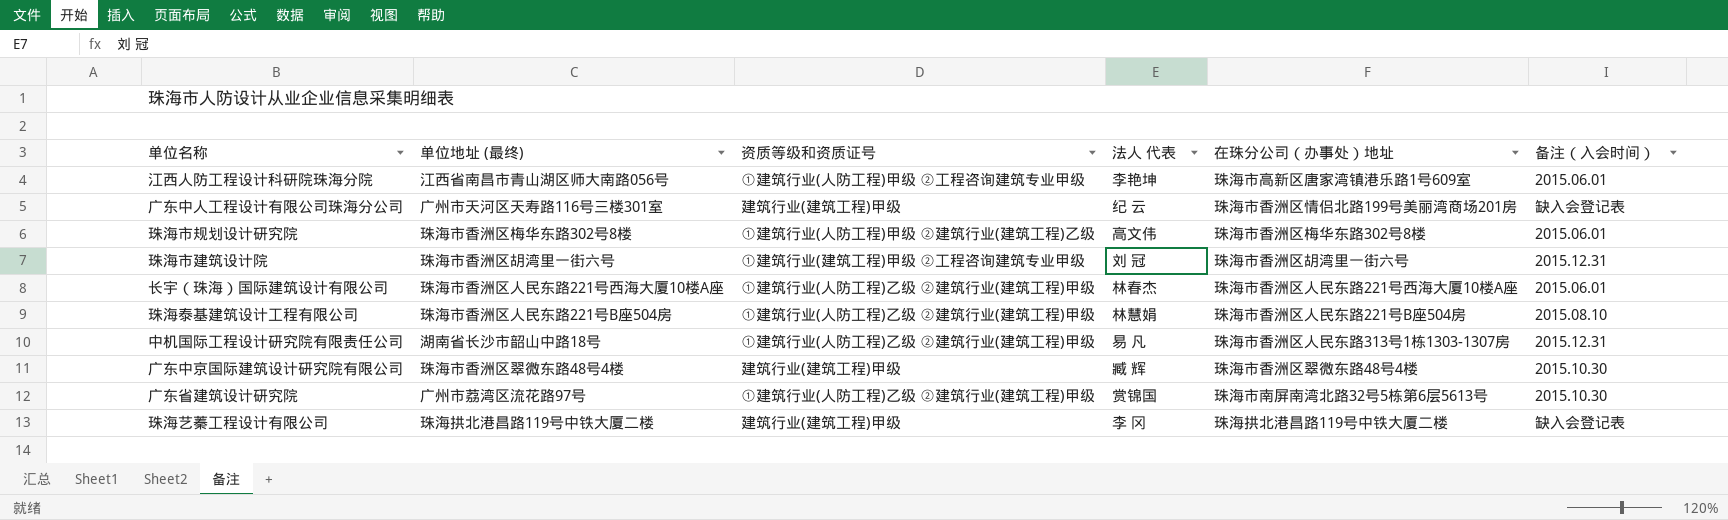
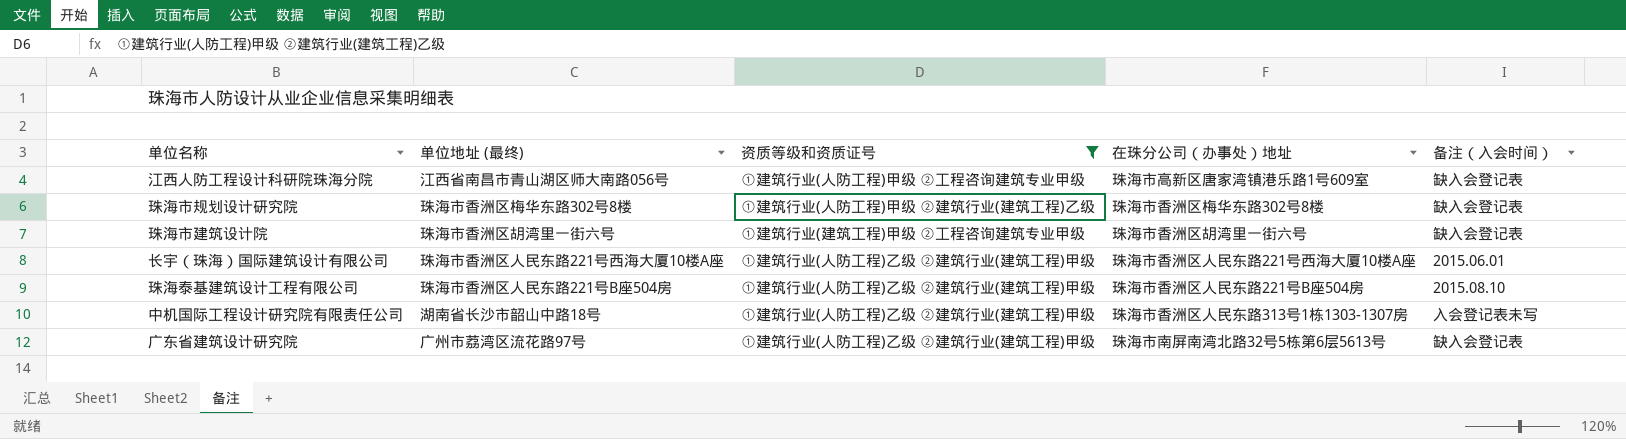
filter: none -> 资质等级和资质证号 != 建筑行业(建筑工程)甲级
column 法人 代表 | position: 4 -> none
江西人防工程设计科研院珠海分院 | 备注（入会时间）: 2015.06.01 -> 缺入会登记表
珠海市规划设计研究院 | 备注（入会时间）: 2015.06.01 -> 缺入会登记表
珠海市建筑设计院 | 备注（入会时间）: 2015.12.31 -> 缺入会登记表
中机国际工程设计研究院有限责任公司 | 备注（入会时间）: 2015.12.31 -> 入会登记表未写
广东省建筑设计研究院 | 备注（入会时间）: 2015.10.30 -> 缺入会登记表

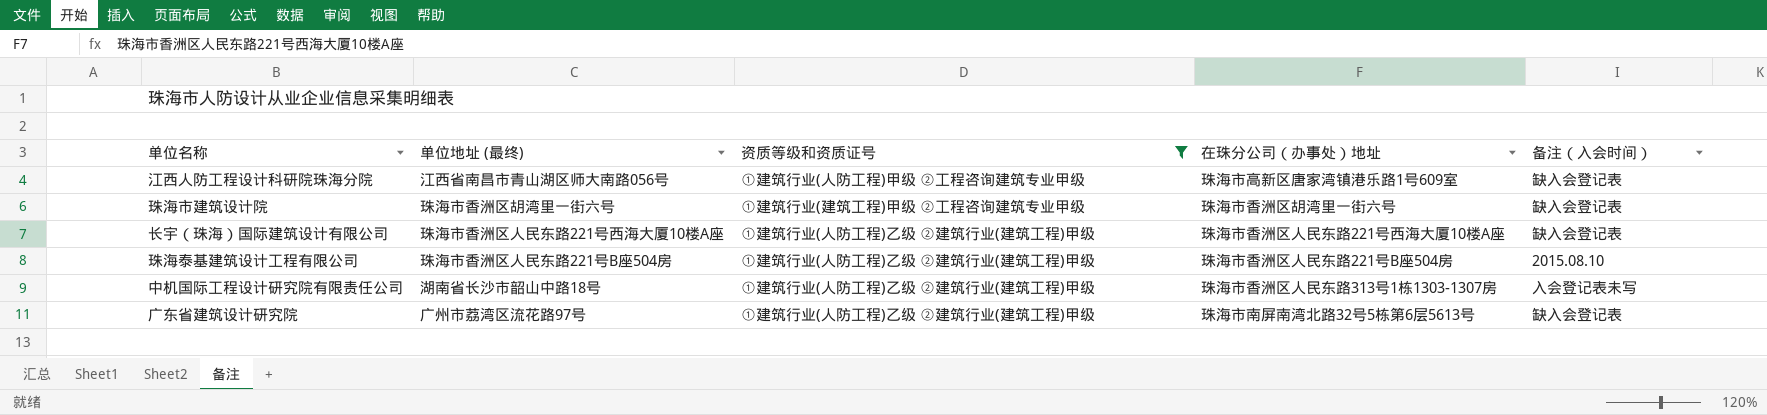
row 珠海市规划设计研究院: 珠海市香洲区梅华东路302号8楼 | ①建筑行业(人防工程)甲级 ②建筑行业(建筑工程)乙级 | 珠海市香洲区梅华东路302号8楼 | 缺入会登记表 -> none
长宇（珠海）国际建筑设计有限公司 | 备注（入会时间）: 2015.06.01 -> 缺入会登记表

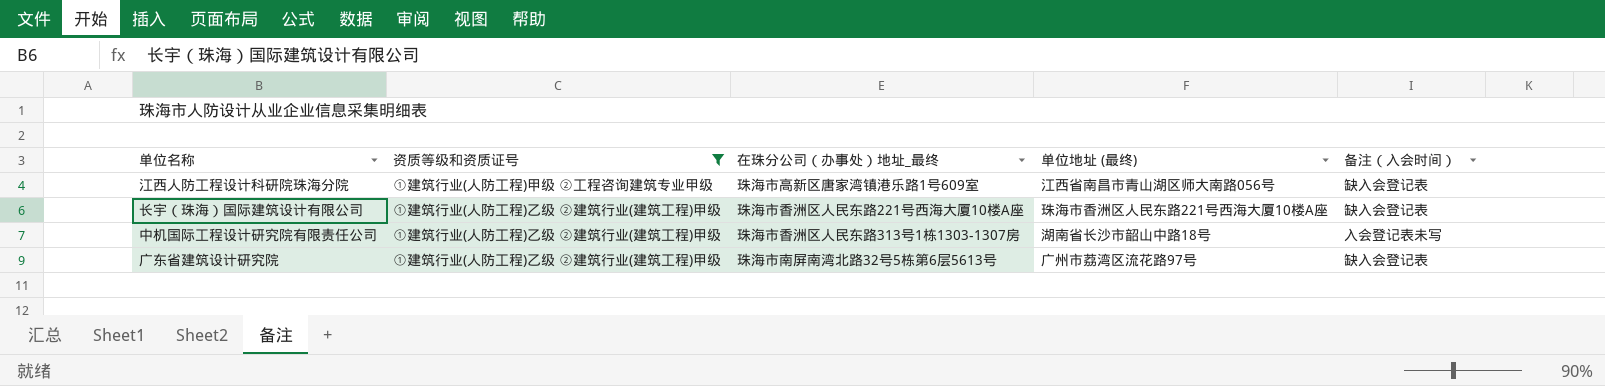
column name: 在珠分公司（办事处）地址 -> 在珠分公司（办事处）地址_最终
column 单位地址 (最终) | position: 2 -> 4
row 珠海市建筑设计院: 珠海市香洲区胡湾里一街六号 | ①建筑行业(建筑工程)甲级 ②工程咨询建筑专业甲级 | 珠海市香洲区胡湾里一街六号 | 缺入会登记表 -> none
row 珠海泰基建筑设计工程有限公司: 珠海市香洲区人民东路221号B座504房 | ①建筑行业(人防工程)乙级 ②建筑行业(建筑工程)甲级 | 珠海市香洲区人民东路221号B座504房 | 2015.08.10 -> none

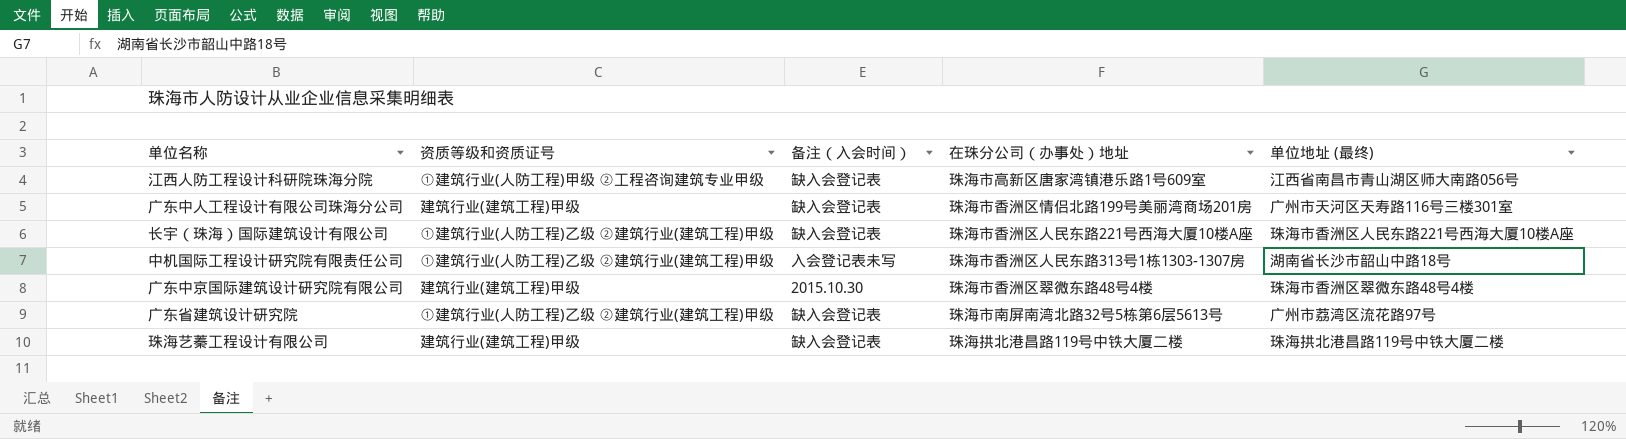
filter: 资质等级和资质证号 != 建筑行业(建筑工程)甲级 -> none
column 备注（入会时间） | position: 5 -> 3
column name: 在珠分公司（办事处）地址_最终 -> 在珠分公司（办事处）地址

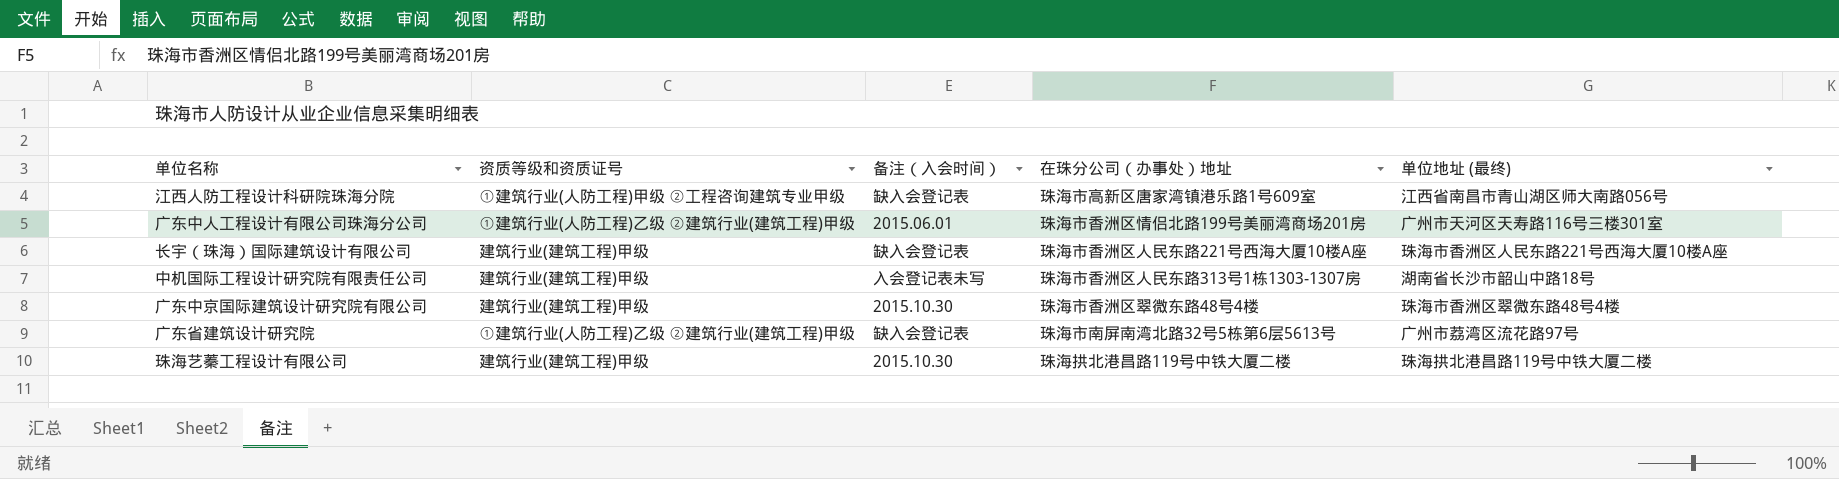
广东中人工程设计有限公司珠海分公司 | 资质等级和资质证号: 建筑行业(建筑工程)甲级 -> ①建筑行业(人防工程)乙级 ②建筑行业(建筑工程)甲级
广东中人工程设计有限公司珠海分公司 | 备注（入会时间）: 缺入会登记表 -> 2015.06.01
长宇（珠海）国际建筑设计有限公司 | 资质等级和资质证号: ①建筑行业(人防工程)乙级 ②建筑行业(建筑工程)甲级 -> 建筑行业(建筑工程)甲级
中机国际工程设计研究院有限责任公司 | 资质等级和资质证号: ①建筑行业(人防工程)乙级 ②建筑行业(建筑工程)甲级 -> 建筑行业(建筑工程)甲级
珠海艺蓁工程设计有限公司 | 备注（入会时间）: 缺入会登记表 -> 2015.10.30

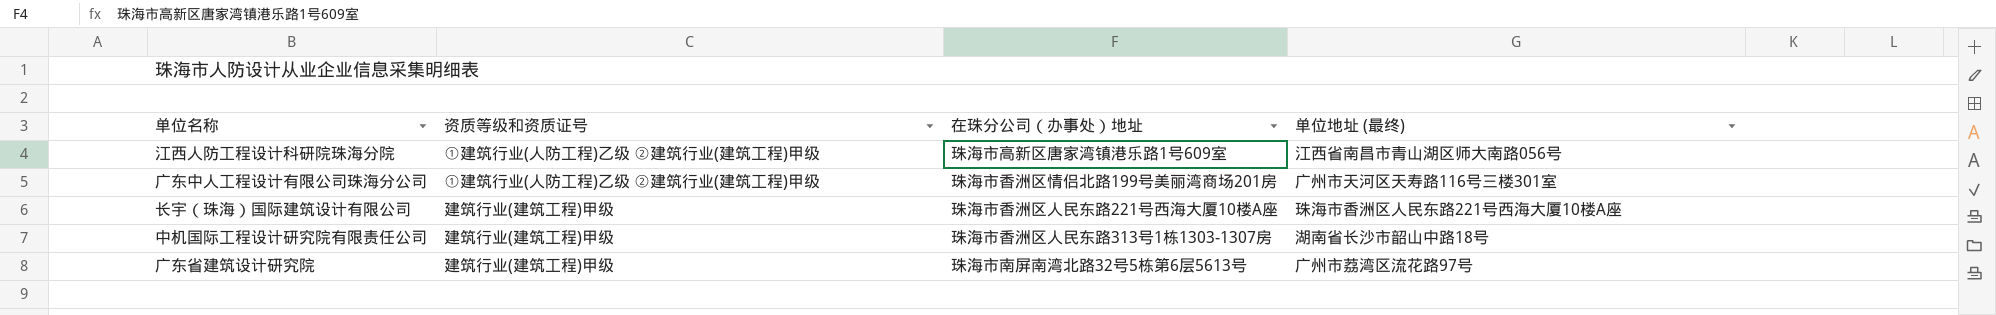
column 备注（入会时间） | position: 3 -> none
row 广东中京国际建筑设计研究院有限公司: 建筑行业(建筑工程)甲级 | 2015.10.30 | 珠海市香洲区翠微东路48号4楼 | 珠海市香洲区翠微东路48号4楼 -> none
row 珠海艺蓁工程设计有限公司: 建筑行业(建筑工程)甲级 | 2015.10.30 | 珠海拱北港昌路119号中铁大厦二楼 | 珠海拱北港昌路119号中铁大厦二楼 -> none
江西人防工程设计科研院珠海分院 | 资质等级和资质证号: ①建筑行业(人防工程)甲级 ②工程咨询建筑专业甲级 -> ①建筑行业(人防工程)乙级 ②建筑行业(建筑工程)甲级
广东省建筑设计研究院 | 资质等级和资质证号: ①建筑行业(人防工程)乙级 ②建筑行业(建筑工程)甲级 -> 建筑行业(建筑工程)甲级

